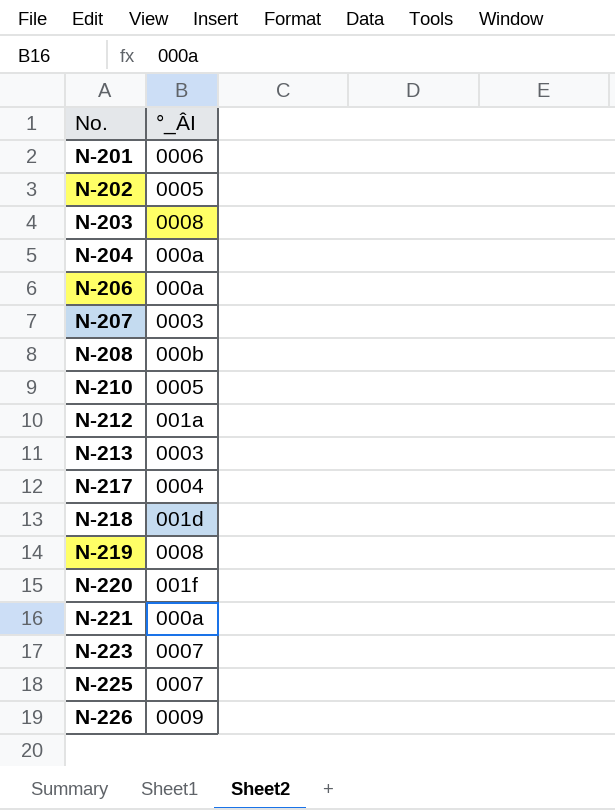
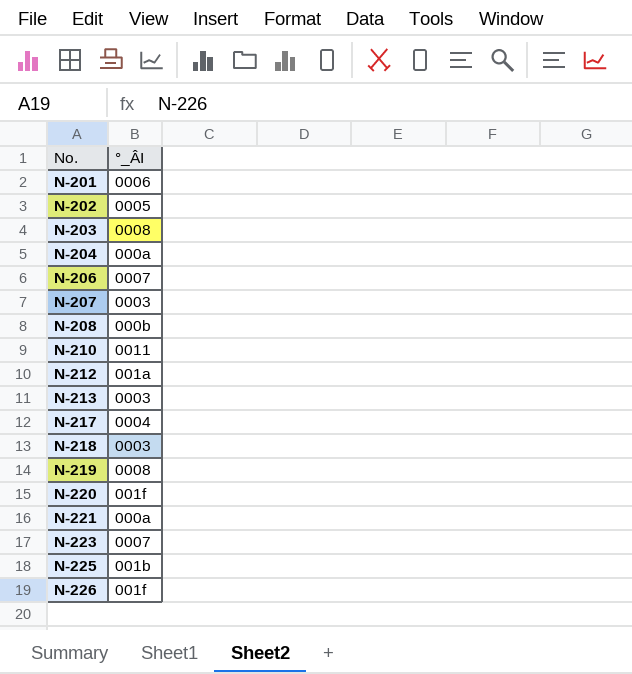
N-206 | °_ÂI: 000a -> 0007
N-210 | °_ÂI: 0005 -> 0011
N-218 | °_ÂI: 001d -> 0003
N-225 | °_ÂI: 0007 -> 001b
N-226 | °_ÂI: 0009 -> 001f

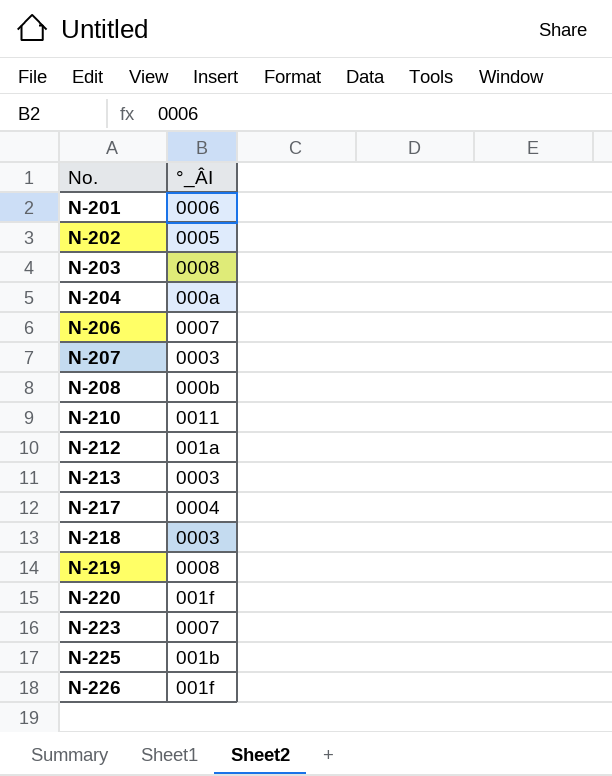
row N-221: 000a -> none

